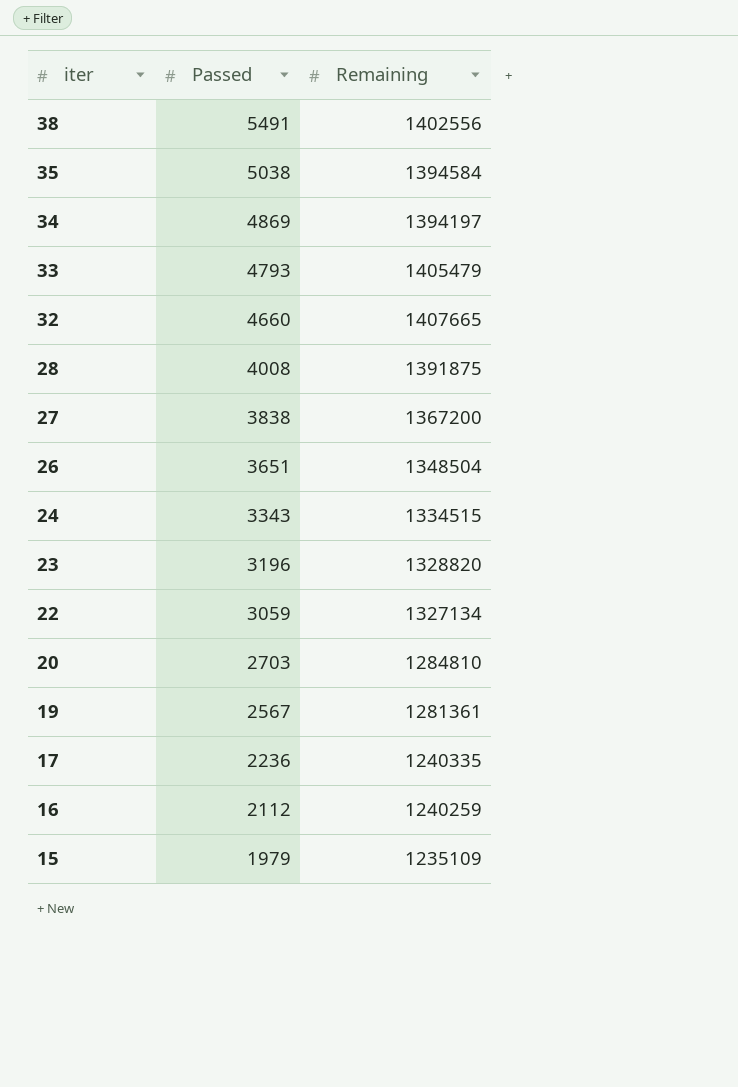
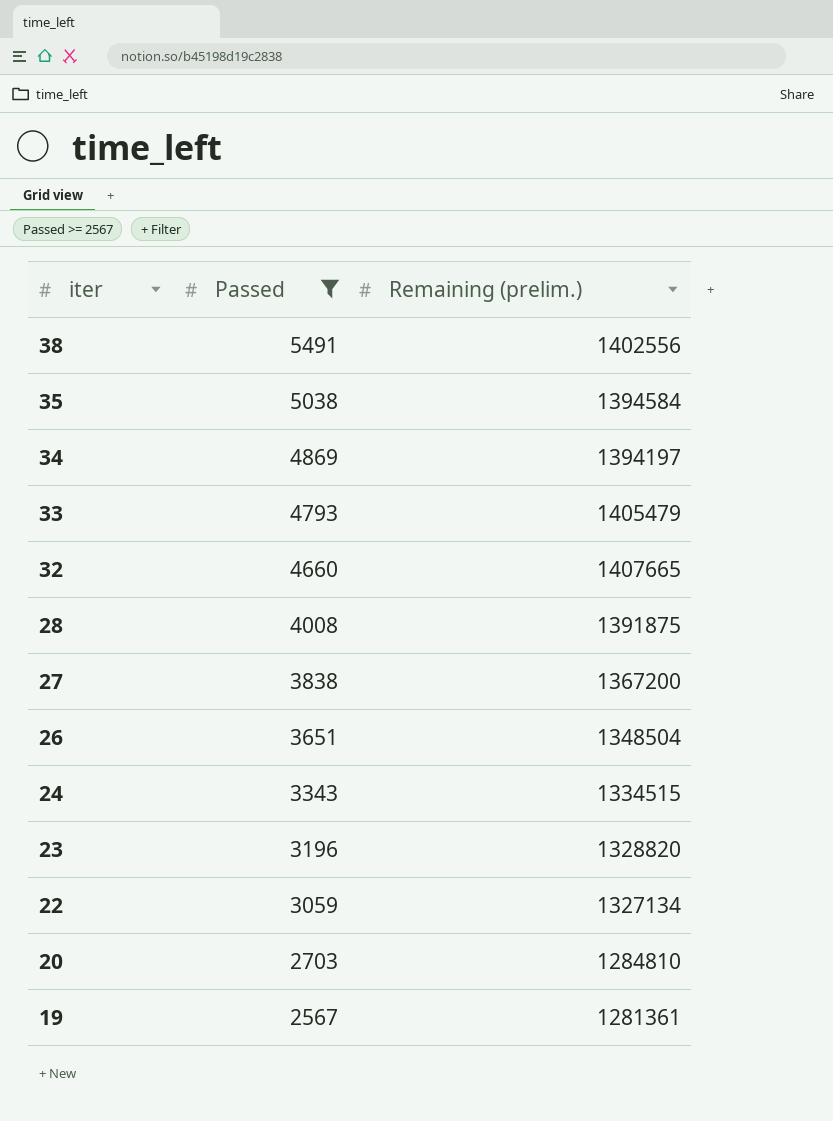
filter: none -> Passed >= 2567
column name: Remaining -> Remaining (prelim.)

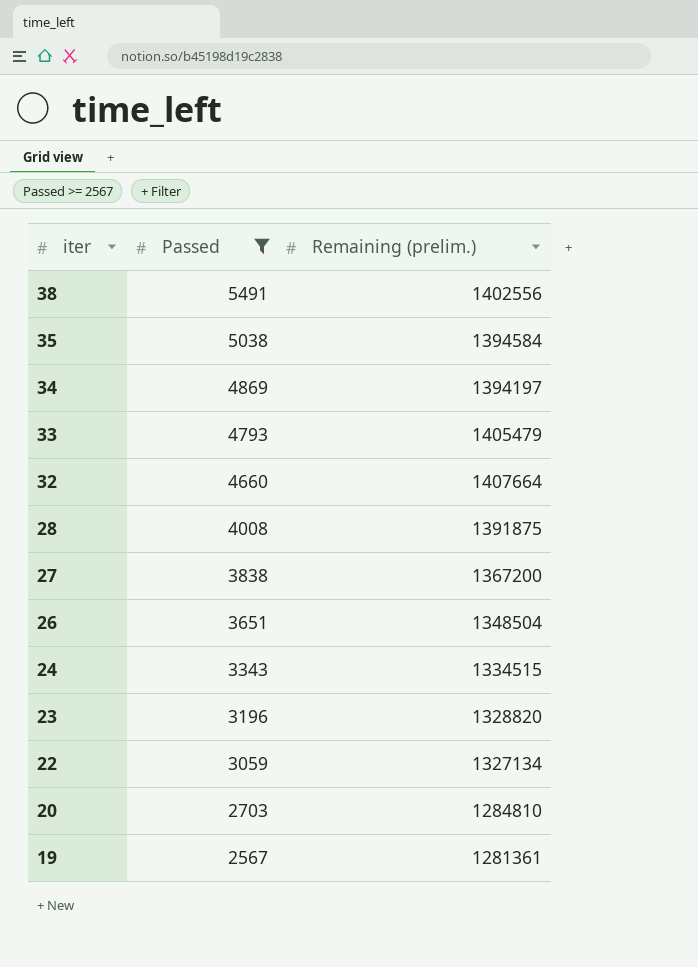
32 | Remaining (prelim.): 1407665 -> 1407664

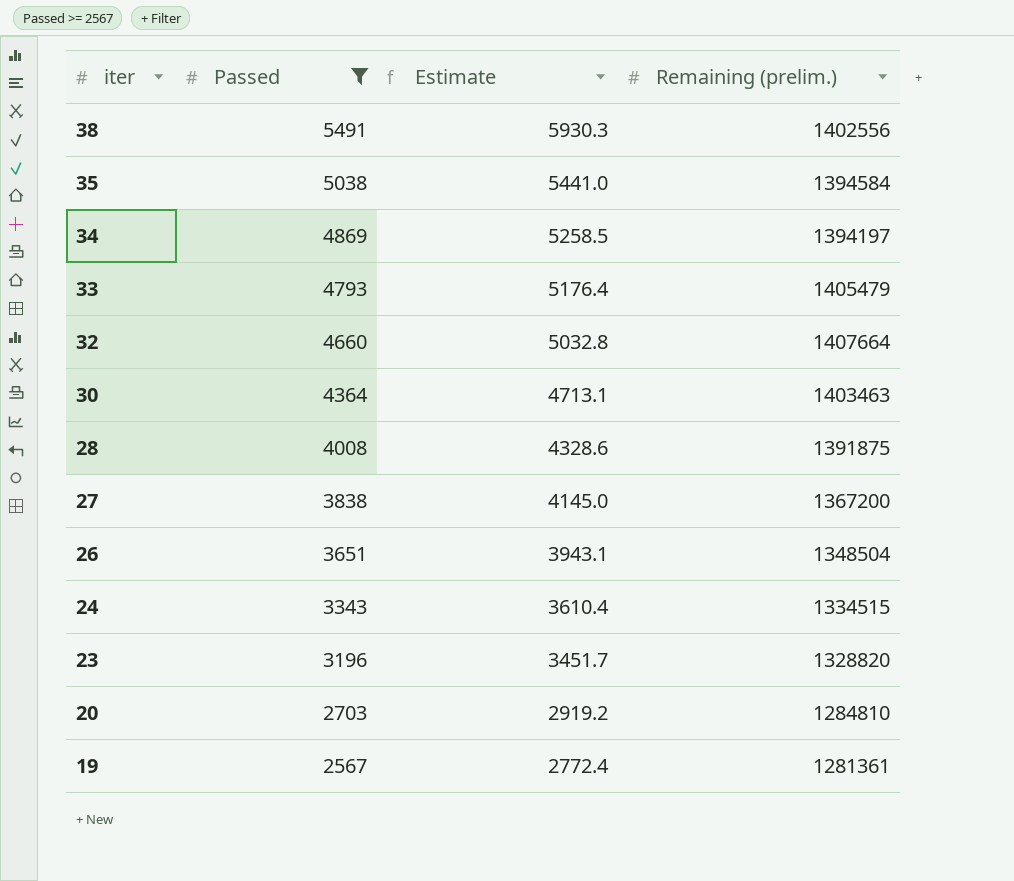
column Estimate | formula: none -> [Passed] * 1.08
row 22: 3059 | 1327134 -> none
row 30: none -> 4364 | 4713.1 | 1403463

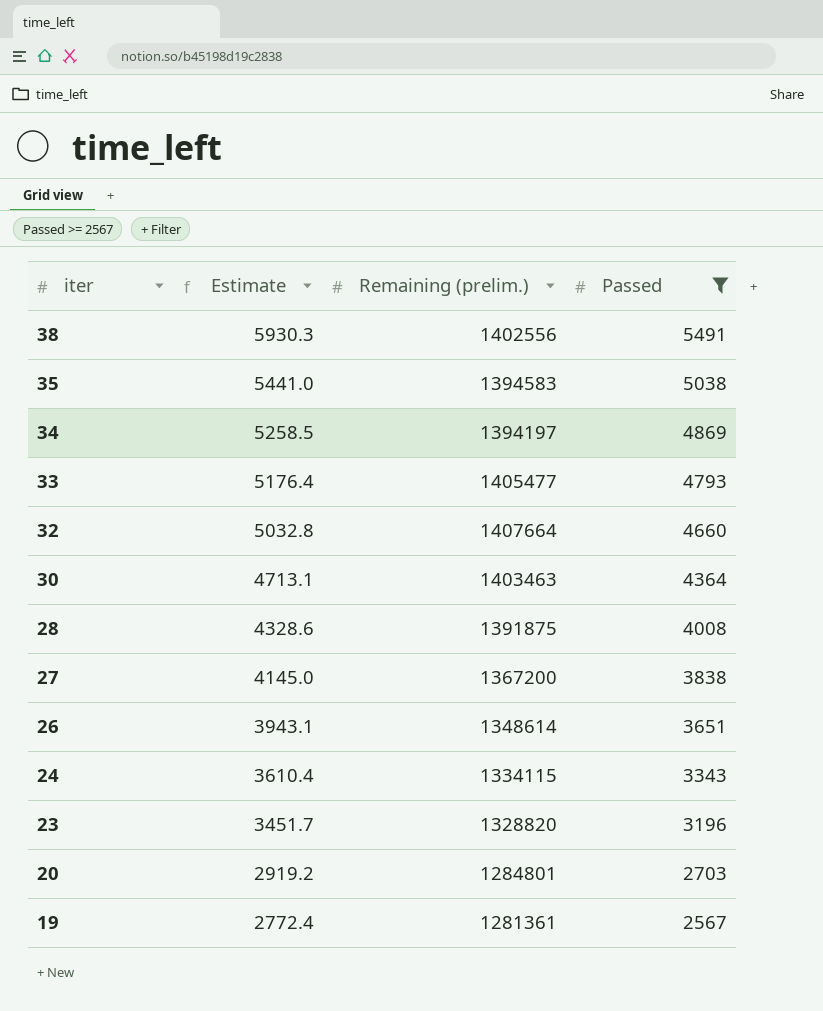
column Passed | position: 2 -> 4
35 | Remaining (prelim.): 1394584 -> 1394583
33 | Remaining (prelim.): 1405479 -> 1405477
26 | Remaining (prelim.): 1348504 -> 1348614
24 | Remaining (prelim.): 1334515 -> 1334115
20 | Remaining (prelim.): 1284810 -> 1284801

